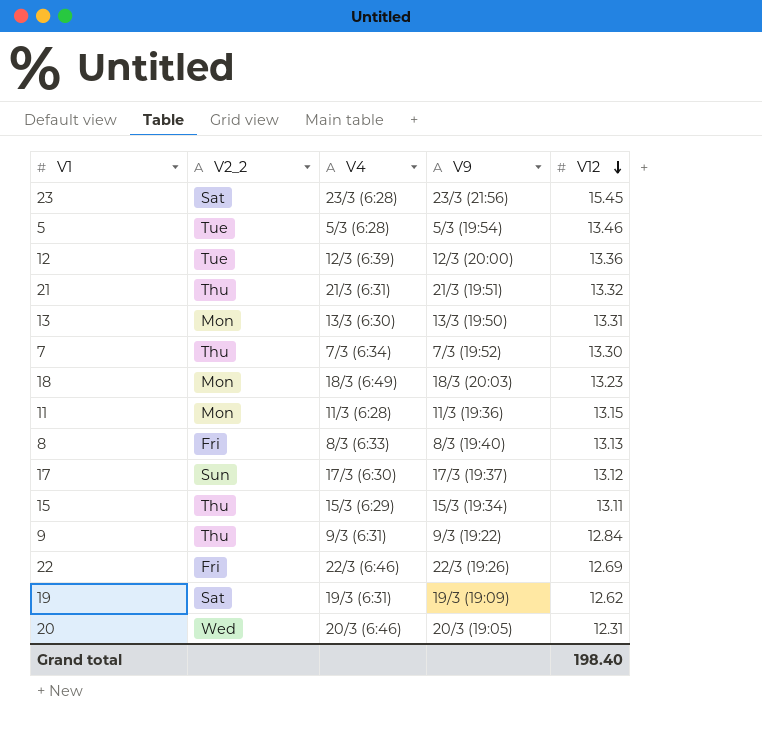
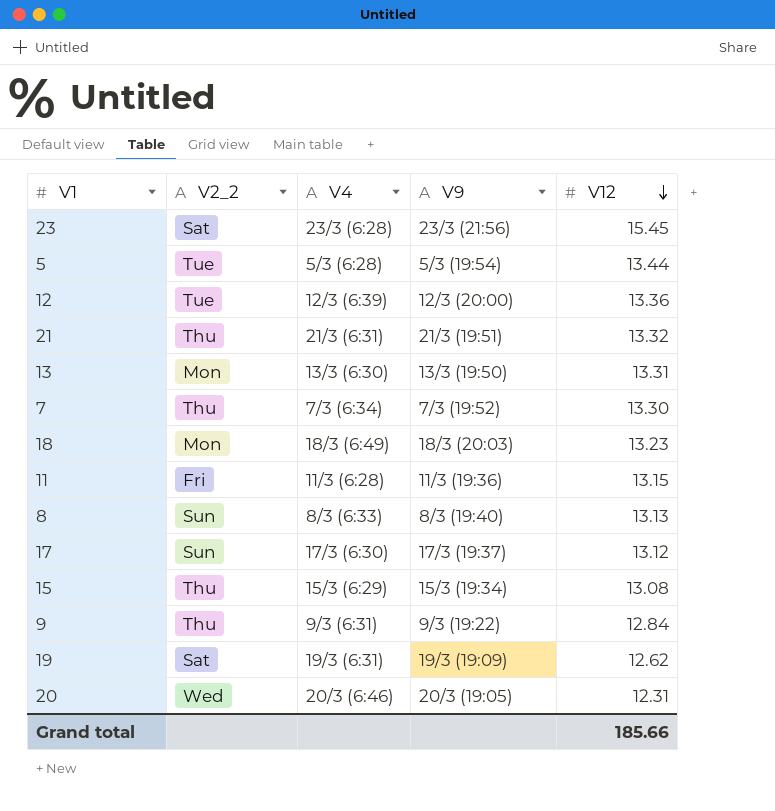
row 22: Fri | 22/3 (6:46) | 22/3 (19:26) | 12.69 -> none
5 | V12: 13.46 -> 13.44
11 | V2_2: Mon -> Fri
8 | V2_2: Fri -> Sun
15 | V12: 13.11 -> 13.08
Grand total | V12: 198.40 -> 185.66

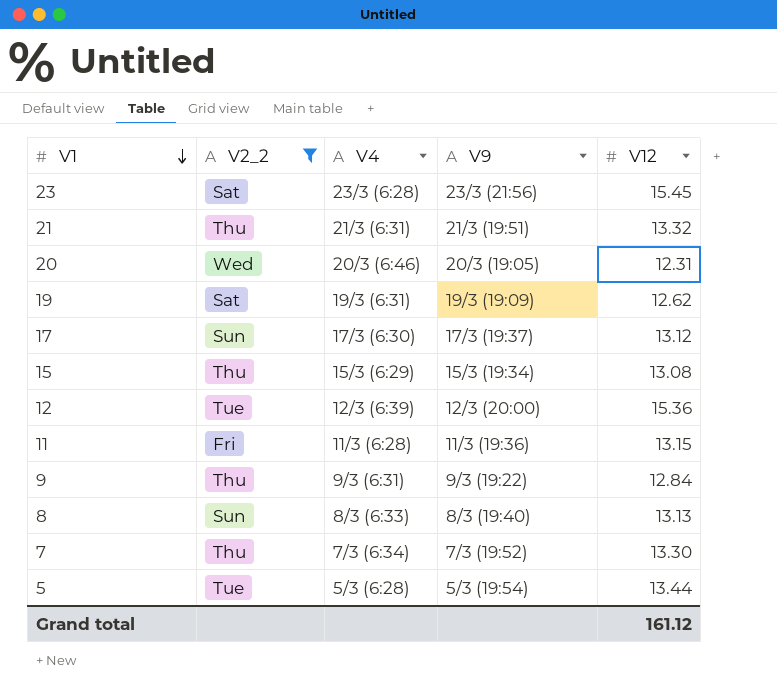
filter: none -> V2_2 != Mon
row order: V12 descending -> V1 descending
12 | V12: 13.36 -> 15.36
Grand total | V12: 185.66 -> 161.12

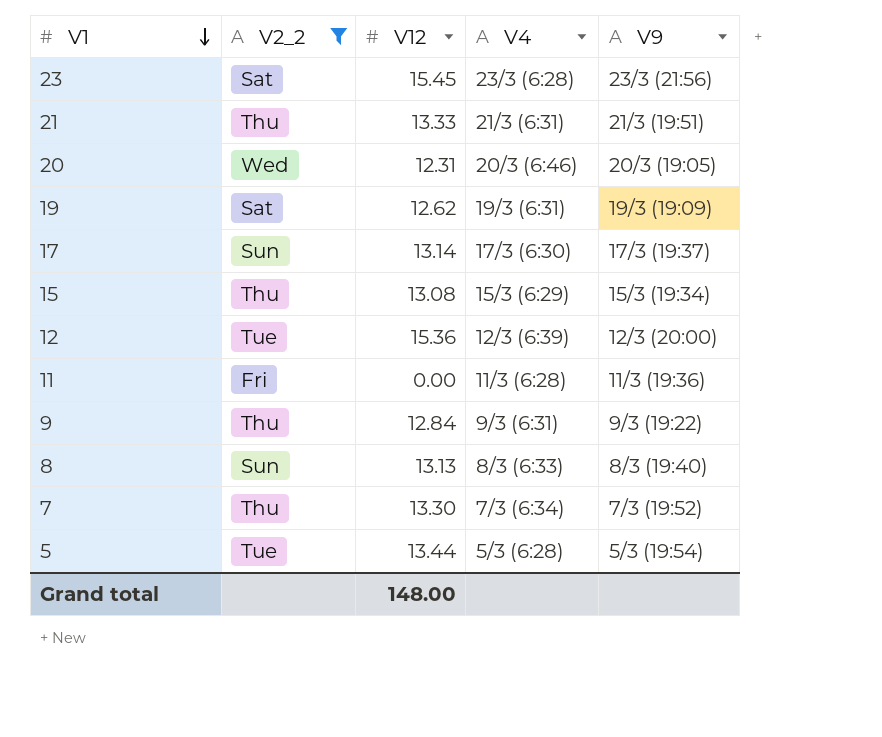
column V12 | position: 5 -> 3
21 | V12: 13.32 -> 13.33
17 | V12: 13.12 -> 13.14
11 | V12: 13.15 -> 0.00
Grand total | V12: 161.12 -> 148.00

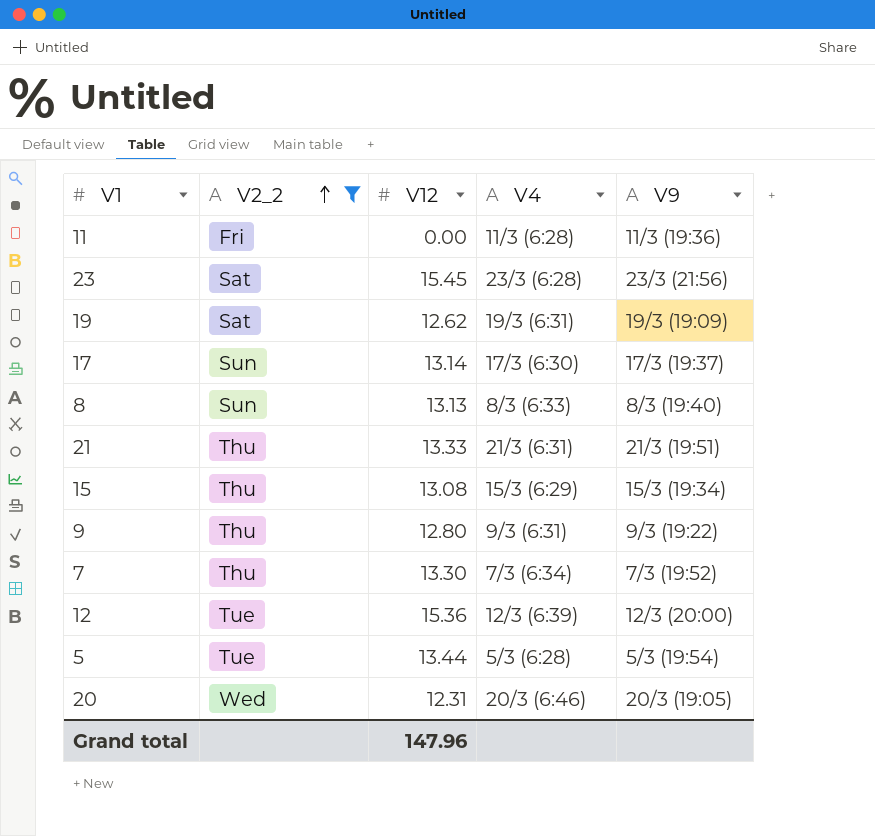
row order: V1 descending -> V2_2 ascending
9 | V12: 12.84 -> 12.80
Grand total | V12: 148.00 -> 147.96

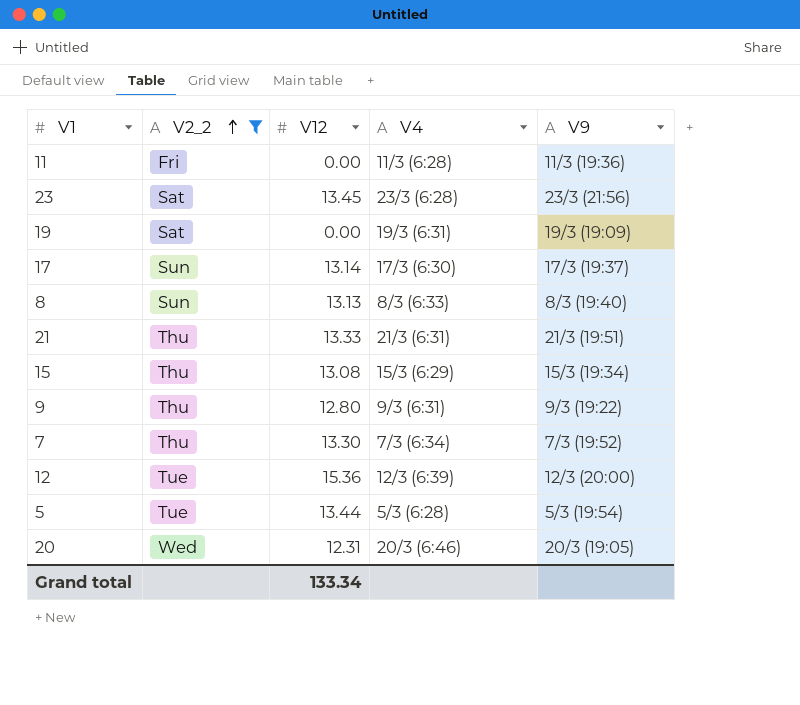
23 | V12: 15.45 -> 13.45
19 | V12: 12.62 -> 0.00
Grand total | V12: 147.96 -> 133.34

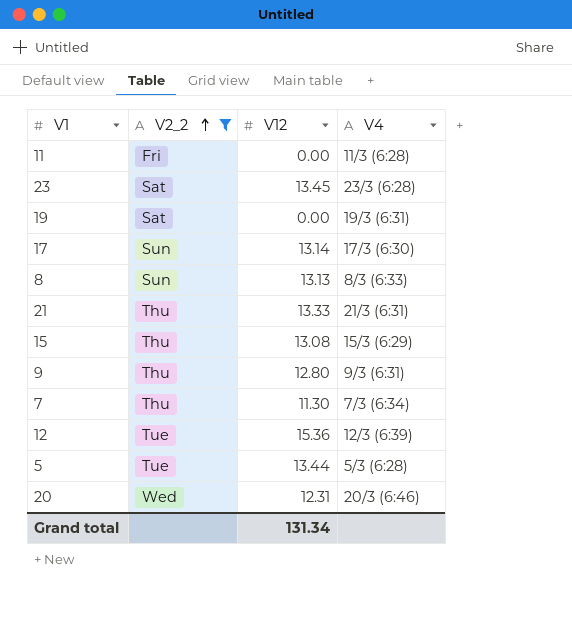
column V9 | position: 5 -> none
7 | V12: 13.30 -> 11.30
Grand total | V12: 133.34 -> 131.34

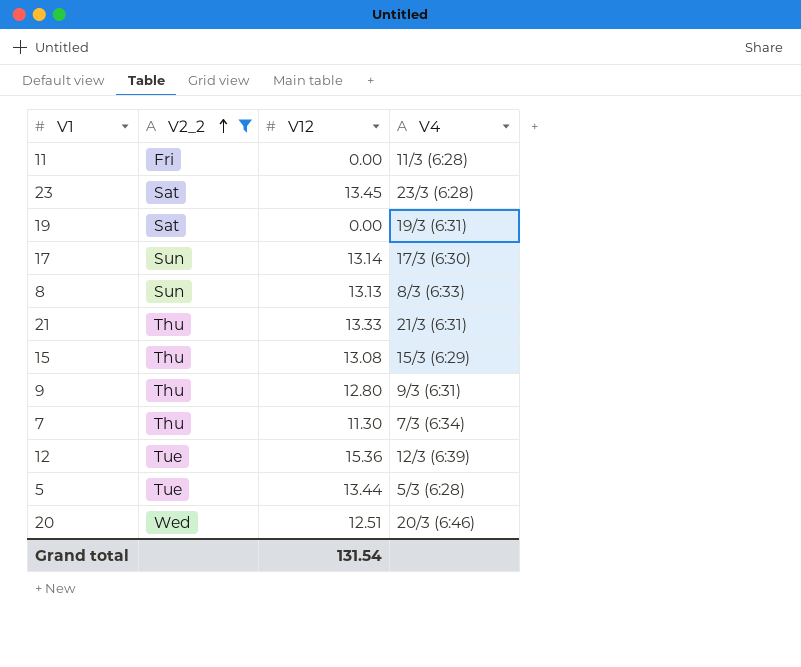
20 | V12: 12.31 -> 12.51
Grand total | V12: 131.34 -> 131.54

